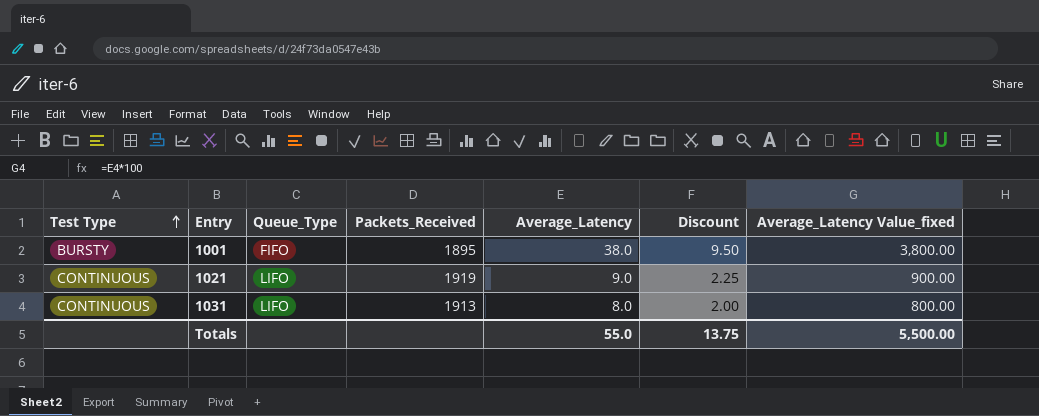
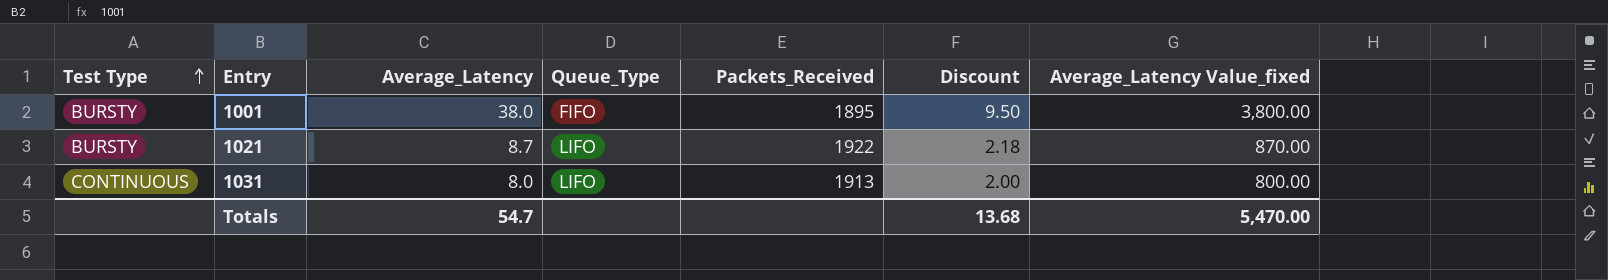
column Average_Latency | position: 5 -> 3
1021 | Test Type: CONTINUOUS -> BURSTY
1021 | Average_Latency: 9.0 -> 8.7
1021 | Packets_Received: 1919 -> 1922
1021 | Discount: 2.25 -> 2.18
1021 | Average_Latency Value_fixed: 900.00 -> 870.00
Totals | Average_Latency: 55.0 -> 54.7
Totals | Discount: 13.75 -> 13.68
Totals | Average_Latency Value_fixed: 5,500.00 -> 5,470.00

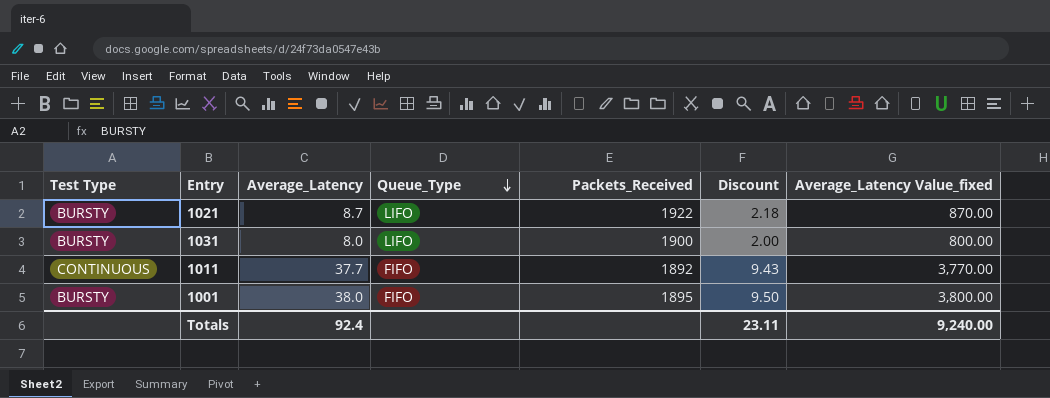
row order: Test Type ascending -> Queue_Type descending
1031 | Test Type: CONTINUOUS -> BURSTY
1031 | Packets_Received: 1913 -> 1900
row 1011: none -> CONTINUOUS | 37.7 | FIFO | 1892 | 9.43 | 3,770.00
Totals | Average_Latency: 54.7 -> 92.4
Totals | Discount: 13.68 -> 23.11
Totals | Average_Latency Value_fixed: 5,470.00 -> 9,240.00

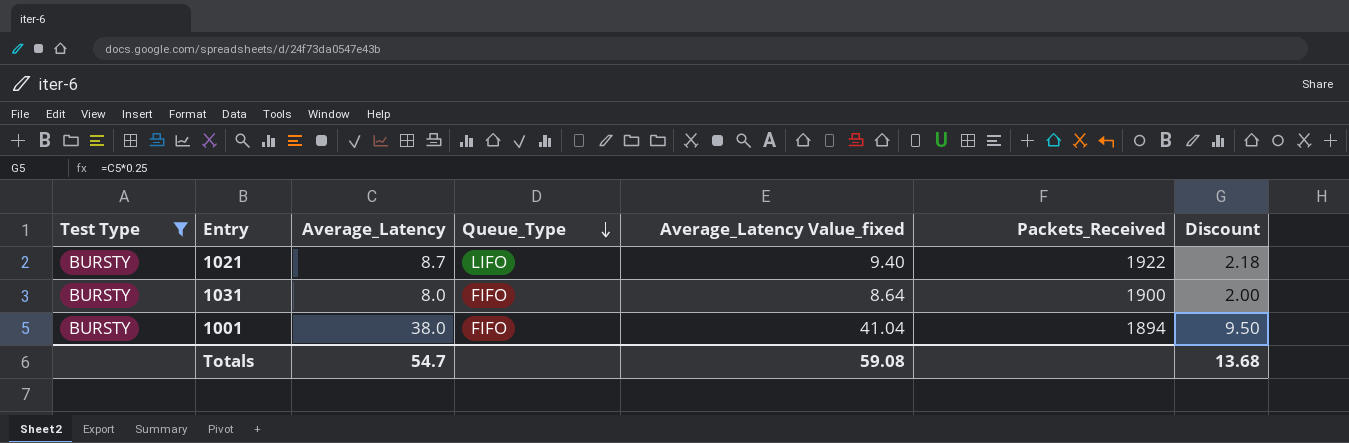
filter: none -> Test Type = BURSTY
column Average_Latency Value_fixed | formula: [Average_Latency] * 100 -> [Average_Latency] * 1.08
column Average_Latency Value_fixed | position: 7 -> 5
1031 | Queue_Type: LIFO -> FIFO
1001 | Packets_Received: 1895 -> 1894
Totals | Average_Latency: 92.4 -> 54.7
Totals | Average_Latency Value_fixed: 9,240.00 -> 59.08
Totals | Discount: 23.11 -> 13.68

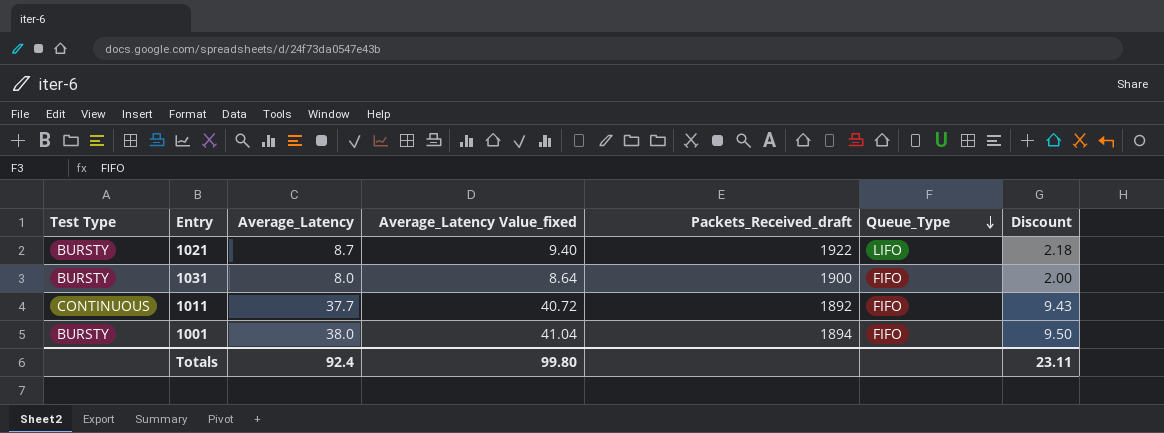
filter: Test Type = BURSTY -> none
column name: Packets_Received -> Packets_Received_draft
column Queue_Type | position: 4 -> 6
Totals | Average_Latency: 54.7 -> 92.4
Totals | Average_Latency Value_fixed: 59.08 -> 99.80
Totals | Discount: 13.68 -> 23.11

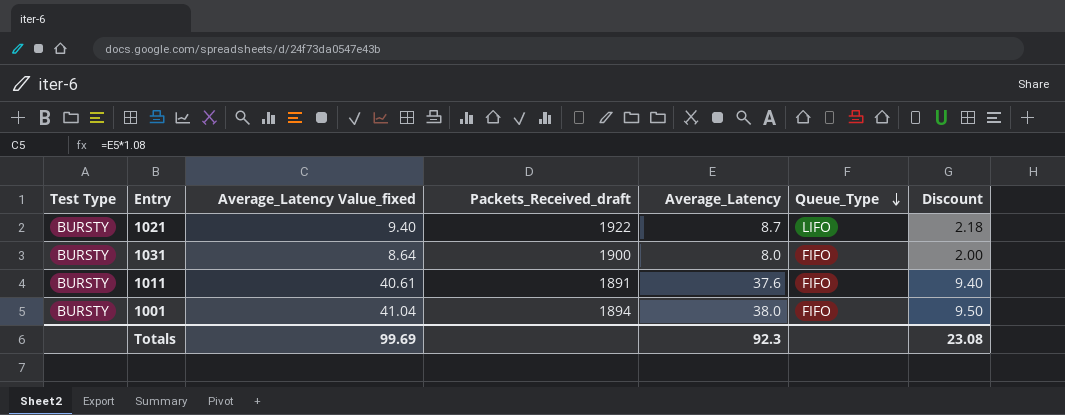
column Average_Latency | position: 3 -> 5
1011 | Test Type: CONTINUOUS -> BURSTY
1011 | Average_Latency Value_fixed: 40.72 -> 40.61
1011 | Packets_Received_draft: 1892 -> 1891
1011 | Average_Latency: 37.7 -> 37.6
1011 | Discount: 9.43 -> 9.40
Totals | Average_Latency Value_fixed: 99.80 -> 99.69
Totals | Average_Latency: 92.4 -> 92.3
Totals | Discount: 23.11 -> 23.08

